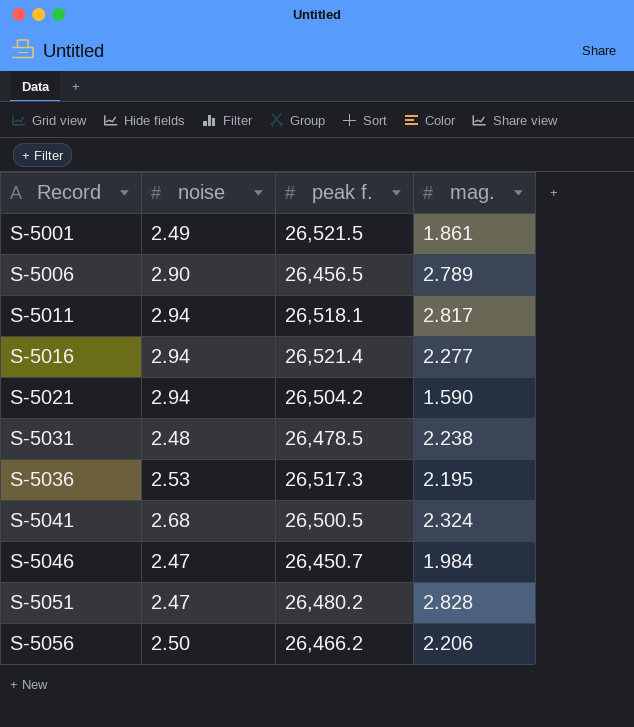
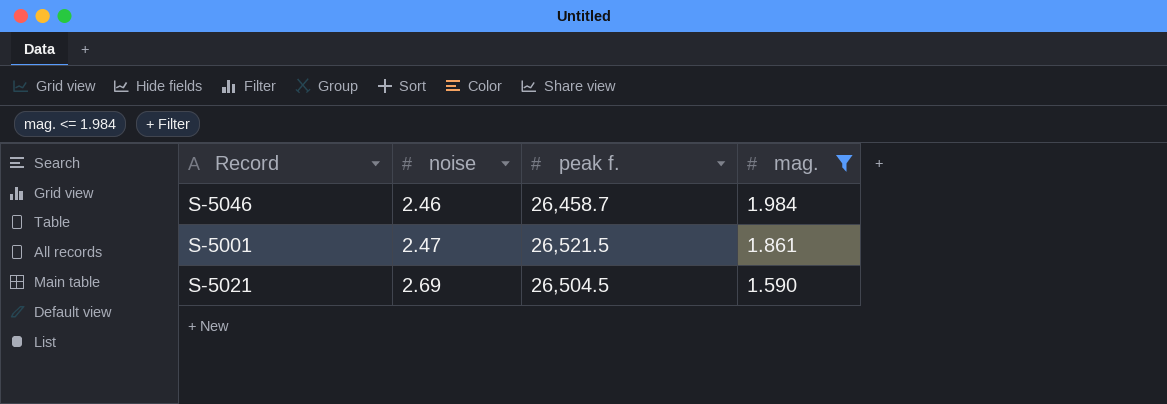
filter: none -> mag. <= 1.984
row order: Record ascending -> noise ascending
S-5046 | noise: 2.47 -> 2.46
S-5046 | peak f.: 26,450.7 -> 26,458.7
S-5001 | noise: 2.49 -> 2.47
S-5021 | noise: 2.94 -> 2.69
S-5021 | peak f.: 26,504.2 -> 26,504.5

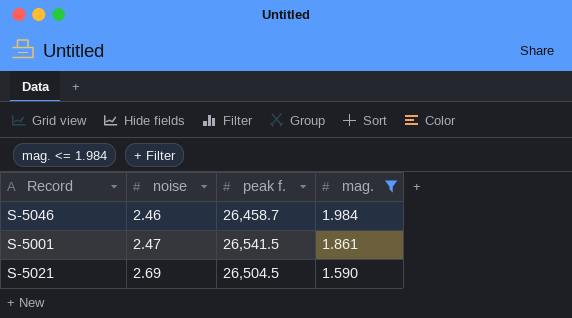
S-5001 | peak f.: 26,521.5 -> 26,541.5

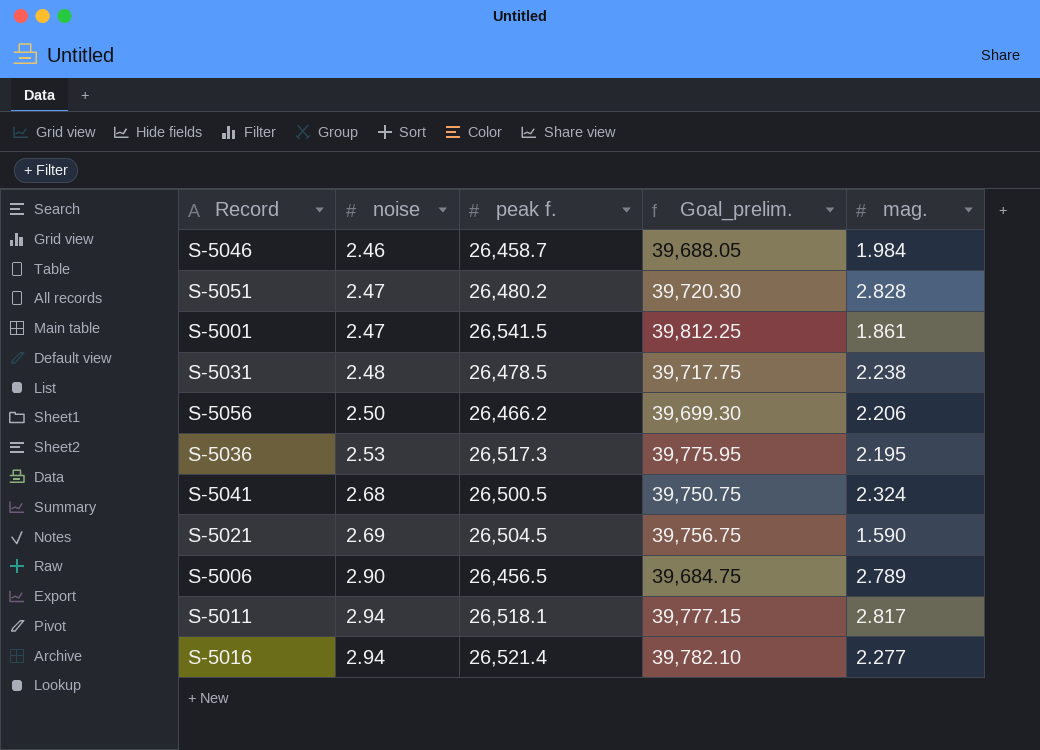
filter: mag. <= 1.984 -> none
column Goal_prelim. | formula: none -> [peak f.] * 1.5

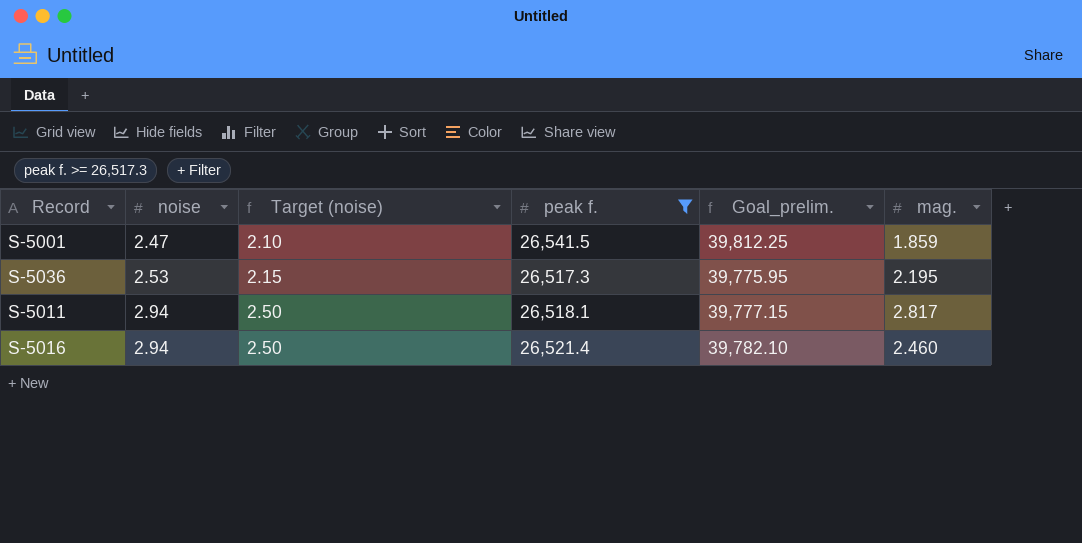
filter: none -> peak f. >= 26,517.3
column Target (noise) | formula: none -> [noise] * 0.85
S-5001 | mag.: 1.861 -> 1.859
S-5016 | mag.: 2.277 -> 2.460

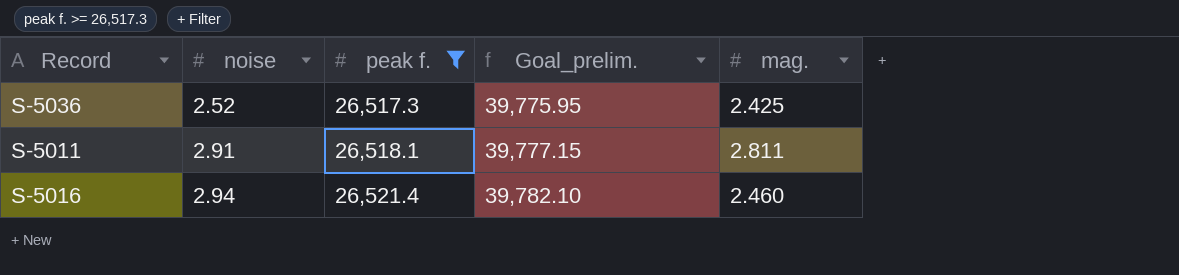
column Target (noise) | formula: [noise] * 0.85 -> none
row S-5001: 2.47 | 2.10 | 26,541.5 | 39,812.25 | 1.859 -> none
S-5036 | noise: 2.53 -> 2.52
S-5036 | mag.: 2.195 -> 2.425
S-5011 | noise: 2.94 -> 2.91
S-5011 | mag.: 2.817 -> 2.811

